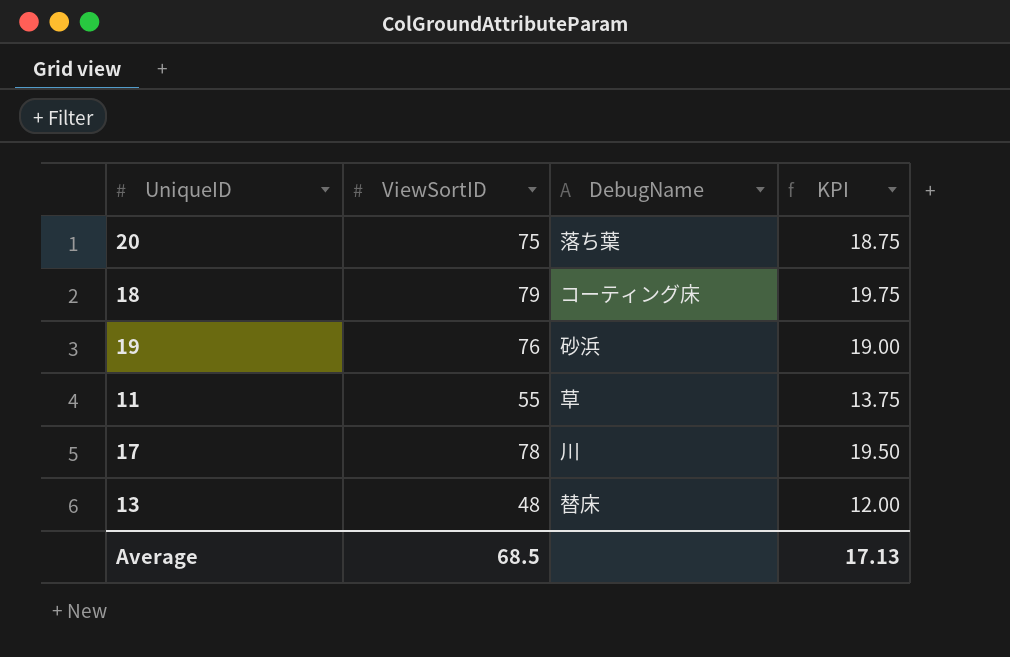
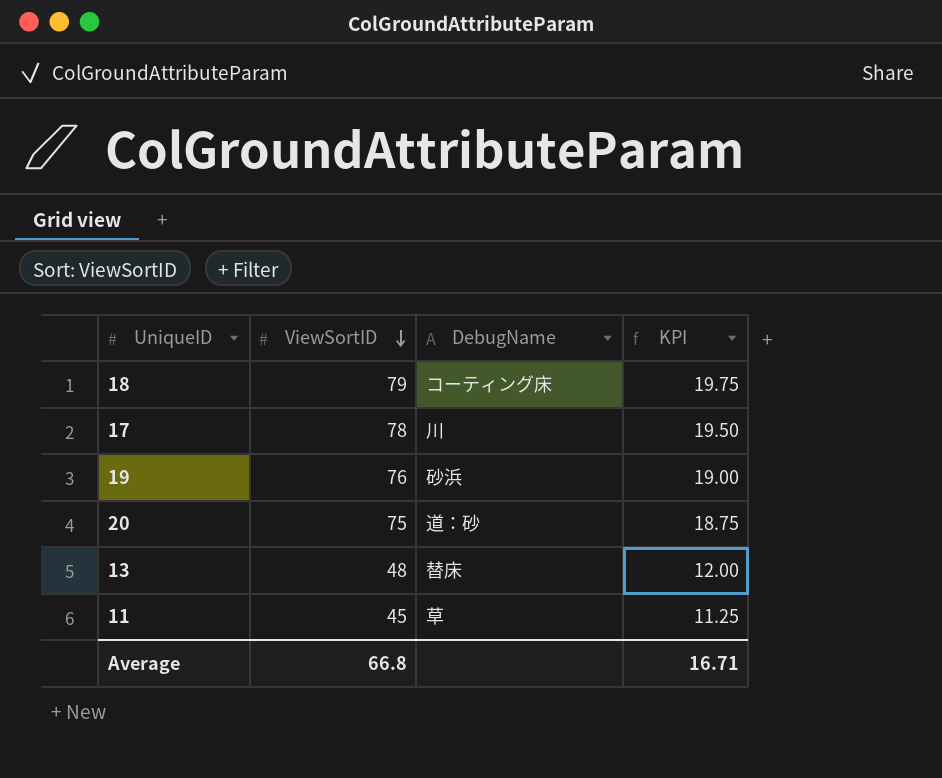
row order: none -> ViewSortID descending
20 | DebugName: 落ち葉 -> 道：砂
11 | ViewSortID: 55 -> 45
11 | KPI: 13.75 -> 11.25
Average | ViewSortID: 68.5 -> 66.8
Average | KPI: 17.13 -> 16.71

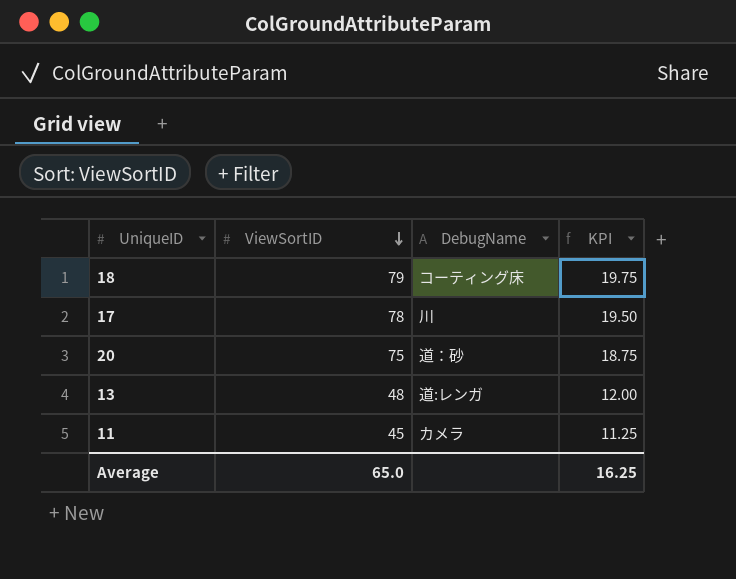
row 19: 76 | 砂浜 | 19.00 -> none
13 | DebugName: 替床 -> 道:レンガ
11 | DebugName: 草 -> カメラ
Average | ViewSortID: 66.8 -> 65.0
Average | KPI: 16.71 -> 16.25

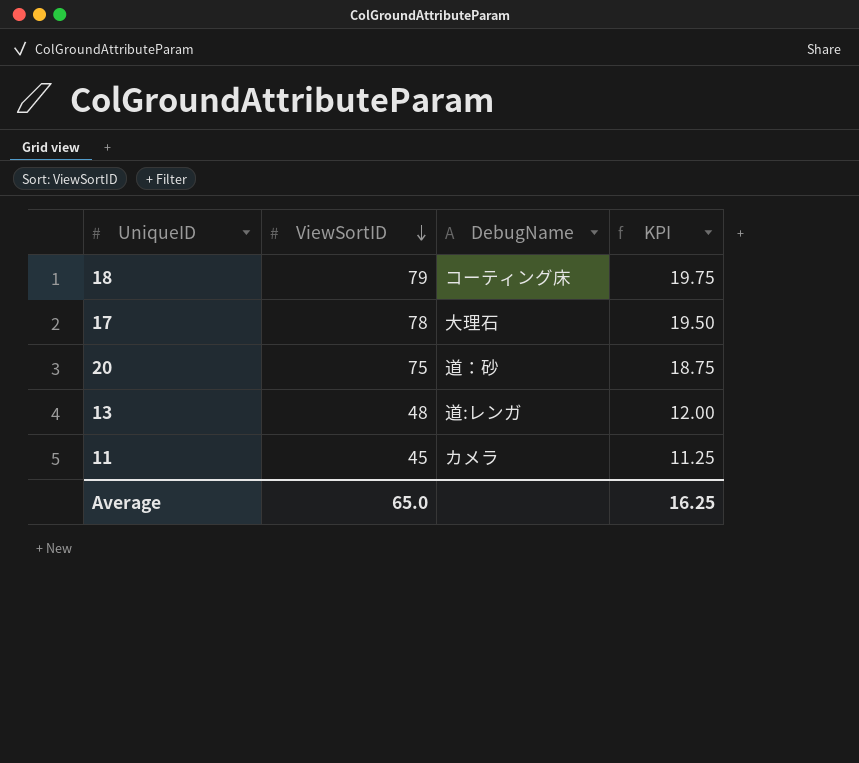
17 | DebugName: 川 -> 大理石

